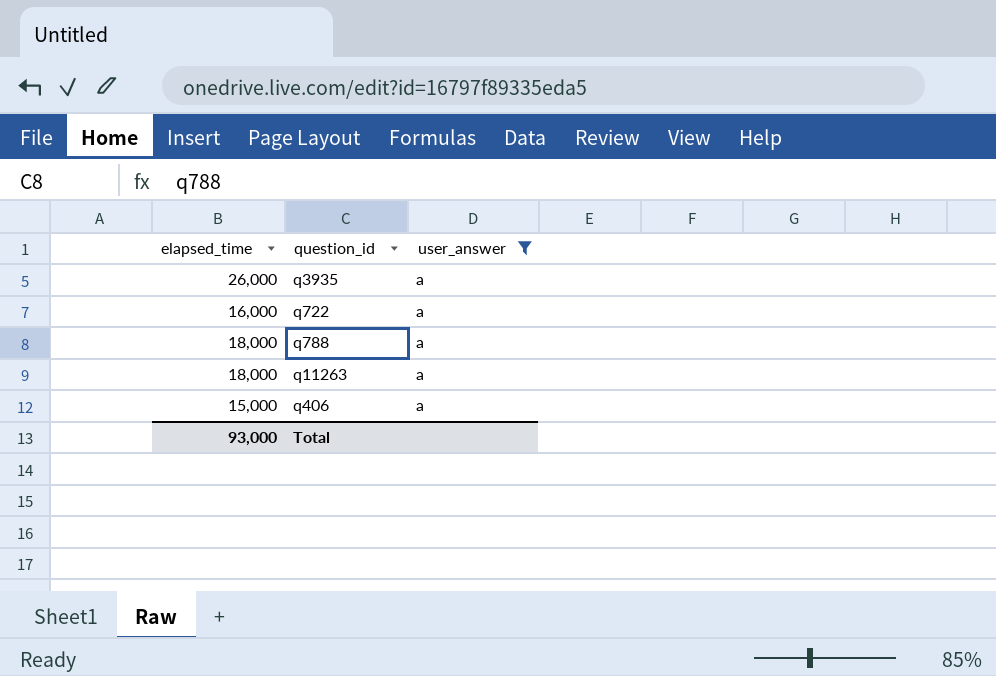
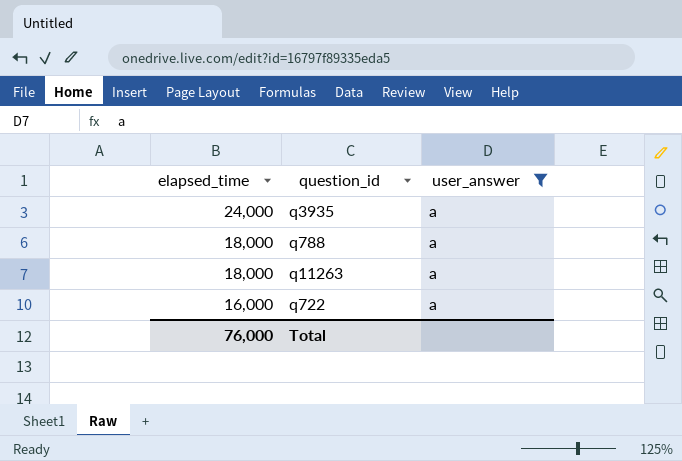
row order: none -> elapsed_time descending
row q406: 15,000 | a -> none
q3935 | elapsed_time: 26,000 -> 24,000
Total | elapsed_time: 93,000 -> 76,000

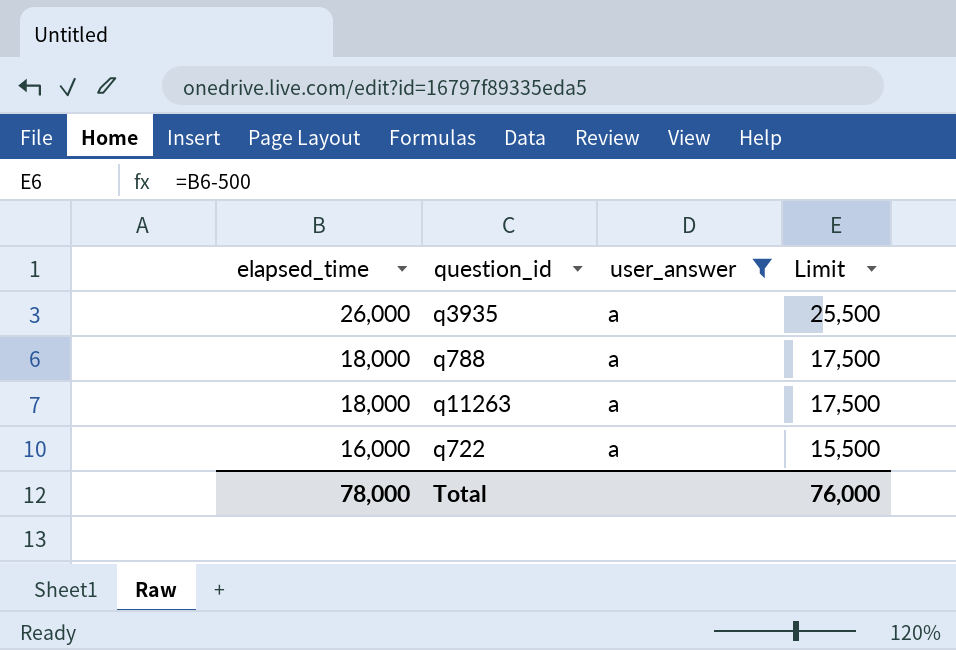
column Limit | formula: none -> [elapsed_time] - 500
q3935 | elapsed_time: 24,000 -> 26,000
Total | elapsed_time: 76,000 -> 78,000

